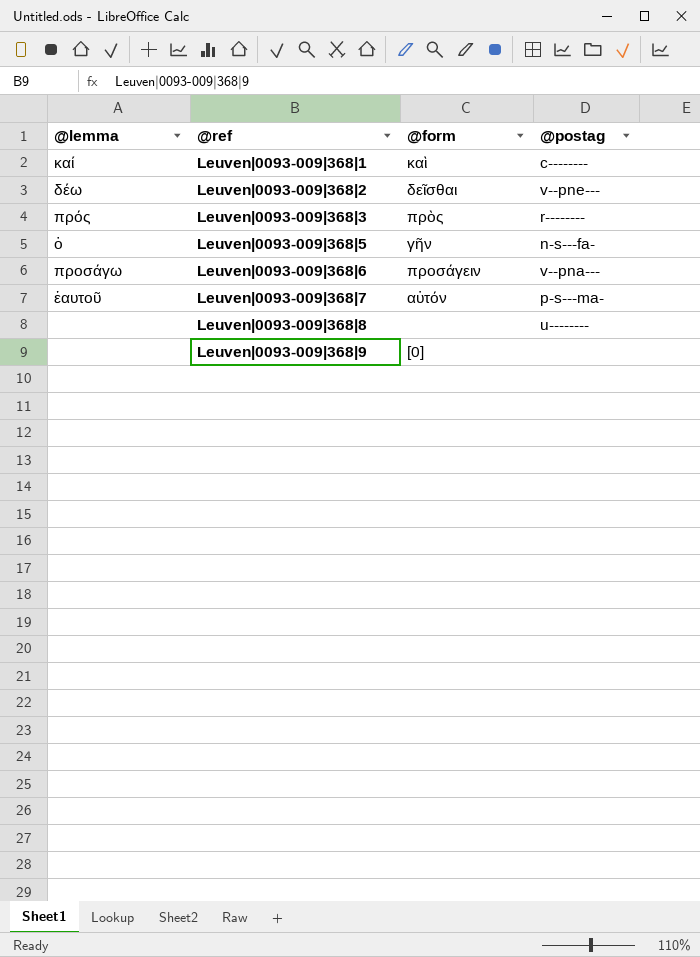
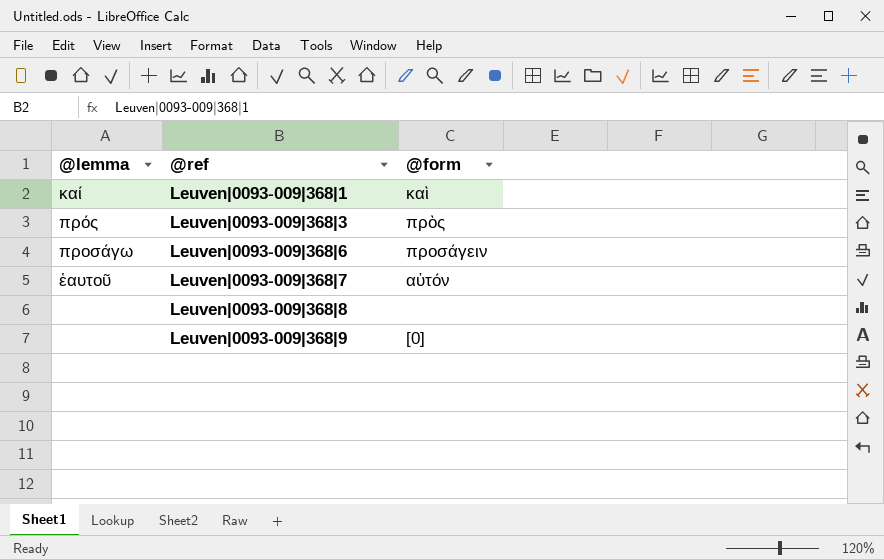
column @postag | position: 4 -> none
row Leuven|0093-009|368|2: δέω | δεῖσθαι | v--pne--- -> none
row Leuven|0093-009|368|5: ὁ | γῆν | n-s---fa- -> none

